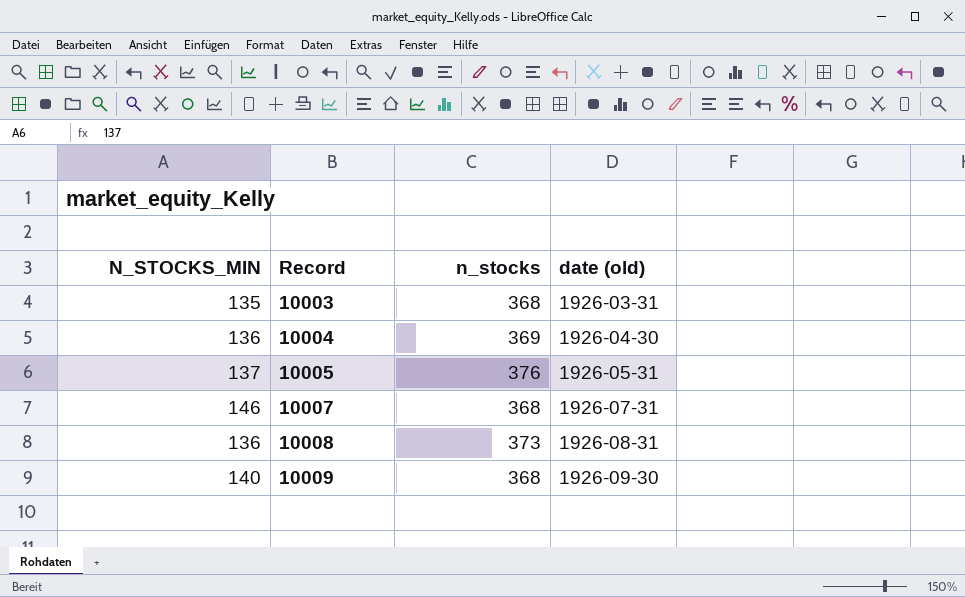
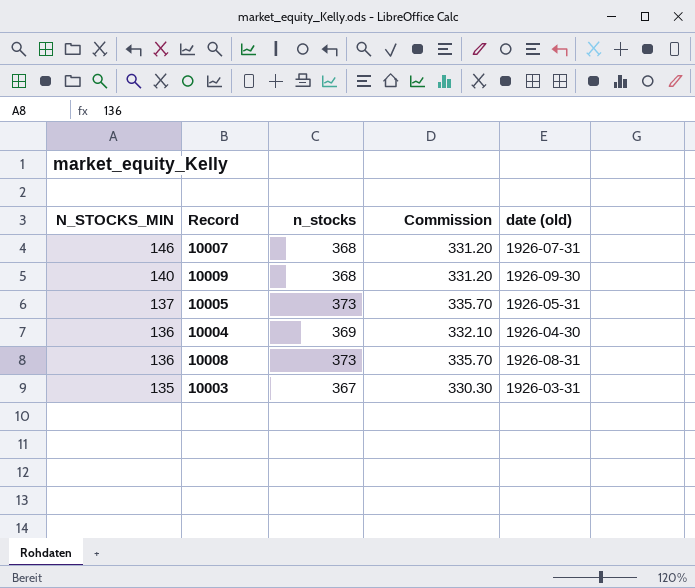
row order: Record ascending -> N_STOCKS_MIN descending
column Commission | formula: none -> [n_stocks] * 0.9
10005 | n_stocks: 376 -> 373
10003 | n_stocks: 368 -> 367

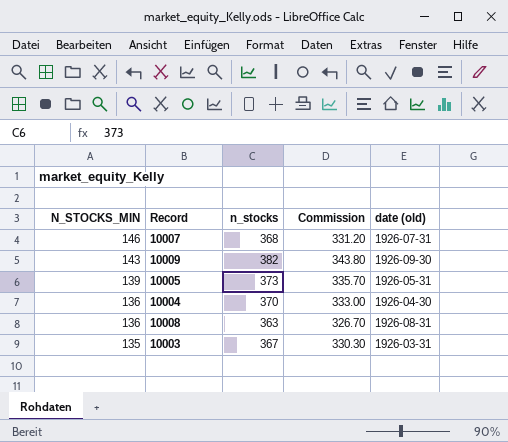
10009 | N_STOCKS_MIN: 140 -> 143
10009 | n_stocks: 368 -> 382
10009 | Commission: 331.20 -> 343.80
10005 | N_STOCKS_MIN: 137 -> 139
10004 | n_stocks: 369 -> 370
10004 | Commission: 332.10 -> 333.00
10008 | n_stocks: 373 -> 363
10008 | Commission: 335.70 -> 326.70

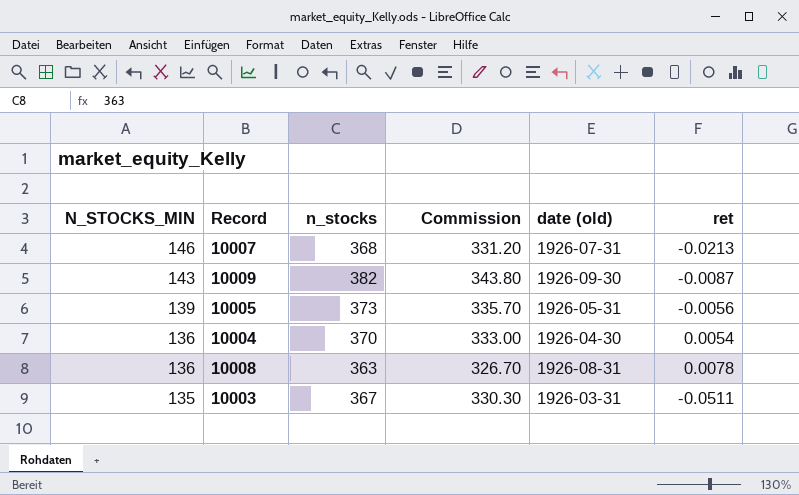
column ret | position: none -> 6

